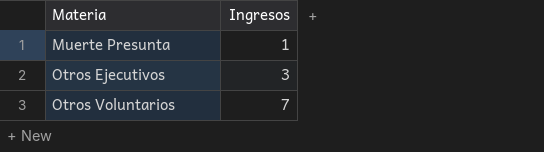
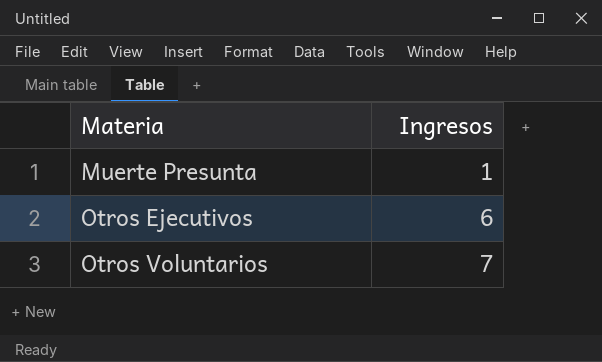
Otros Ejecutivos | Ingresos: 3 -> 6

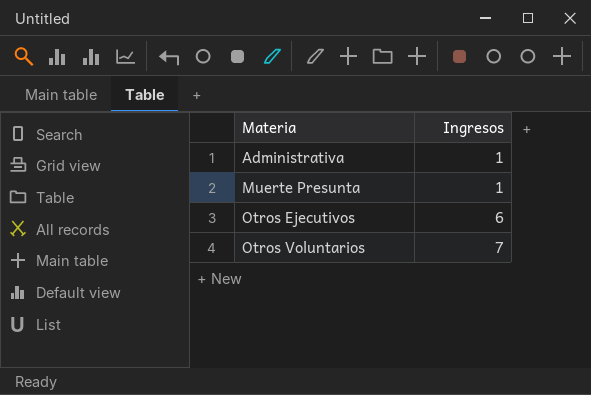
row Administrativa: none -> 1

